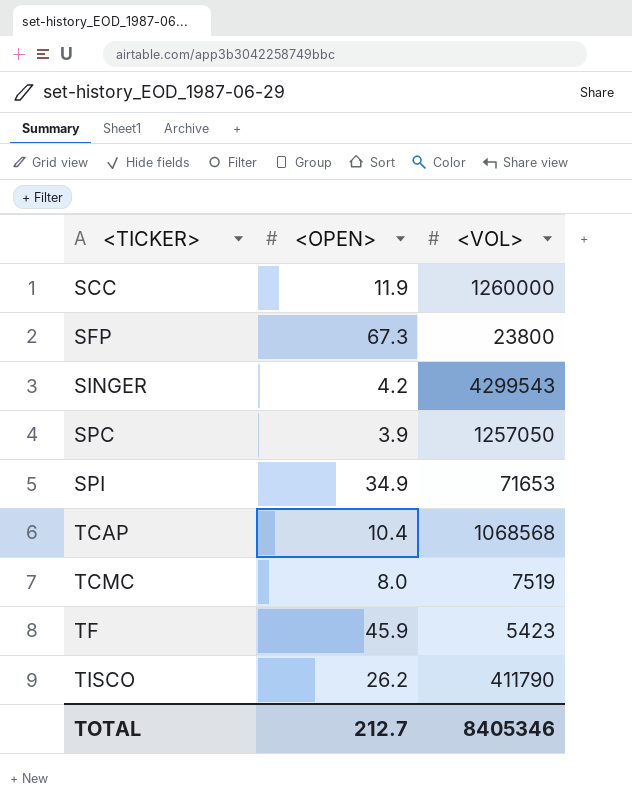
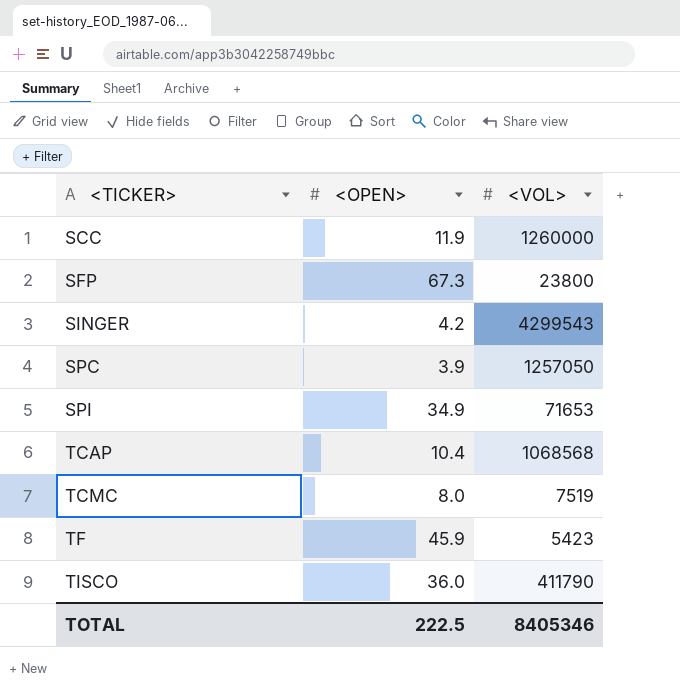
TISCO | <OPEN>: 26.2 -> 36.0
TOTAL | <OPEN>: 212.7 -> 222.5

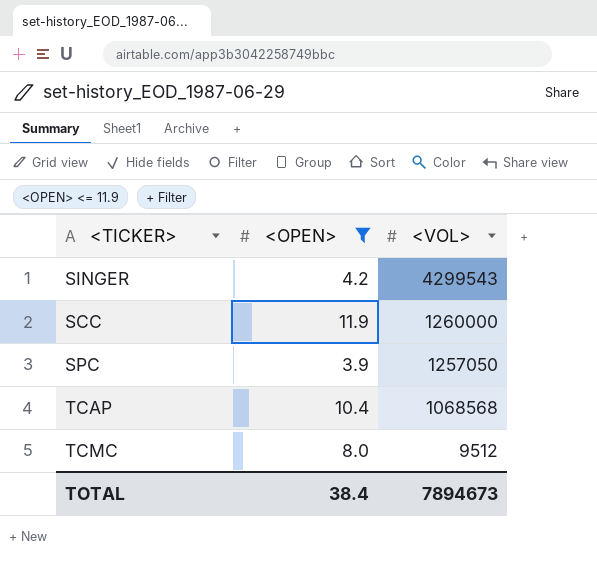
filter: none -> <OPEN> <= 11.9
row order: <TICKER> ascending -> <VOL> descending
TCMC | <VOL>: 7519 -> 9512
TOTAL | <OPEN>: 222.5 -> 38.4
TOTAL | <VOL>: 8405346 -> 7894673

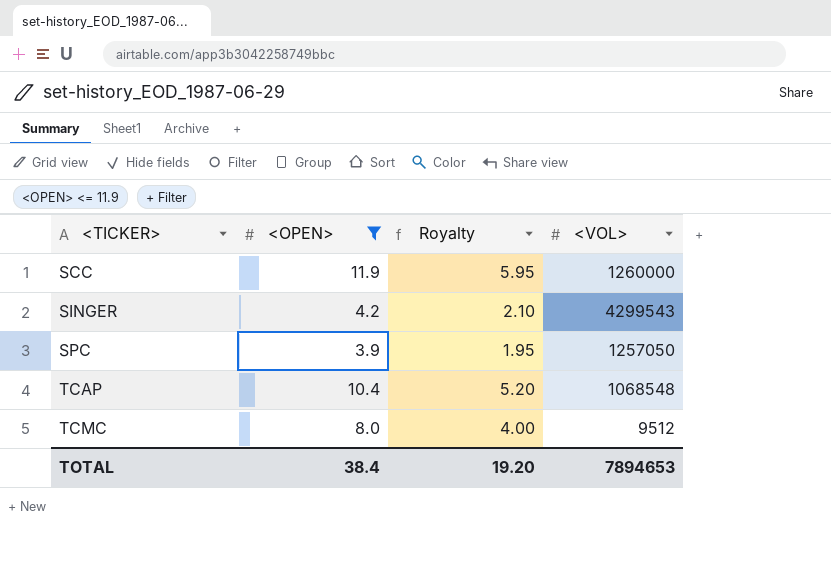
row order: <VOL> descending -> <TICKER> ascending
column Royalty | formula: none -> [<OPEN>] * 0.5
TCAP | <VOL>: 1068568 -> 1068548
TOTAL | <VOL>: 7894673 -> 7894653

